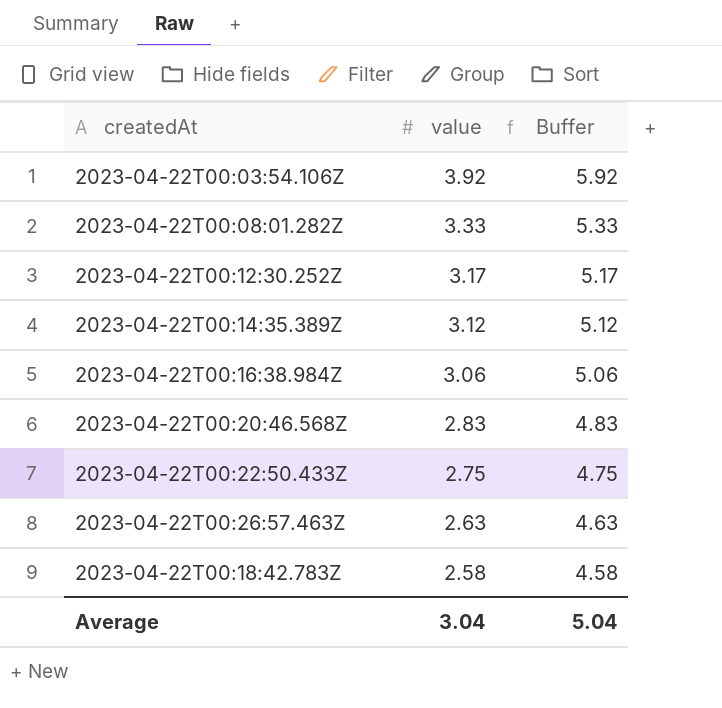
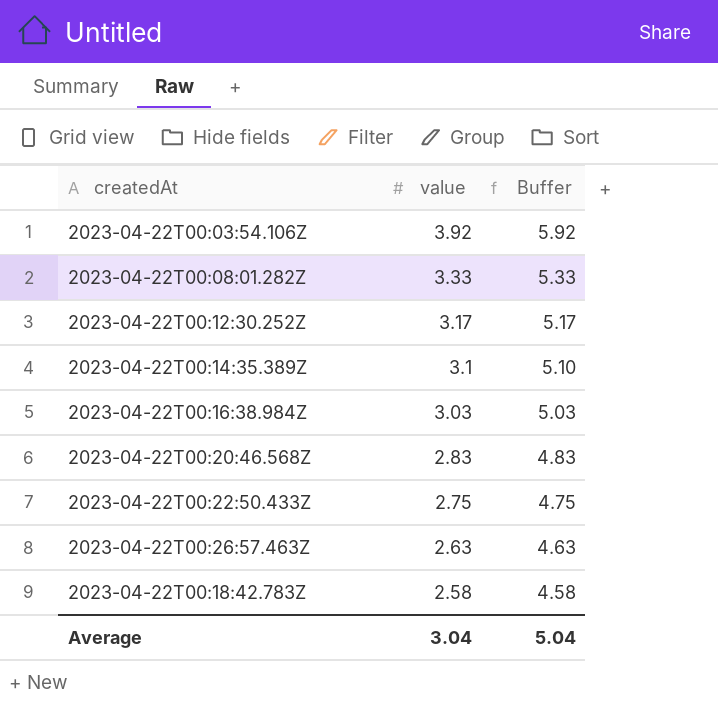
2023-04-22T00:14:35.389Z | value: 3.12 -> 3.1
2023-04-22T00:14:35.389Z | Buffer: 5.12 -> 5.10
2023-04-22T00:16:38.984Z | value: 3.06 -> 3.03
2023-04-22T00:16:38.984Z | Buffer: 5.06 -> 5.03

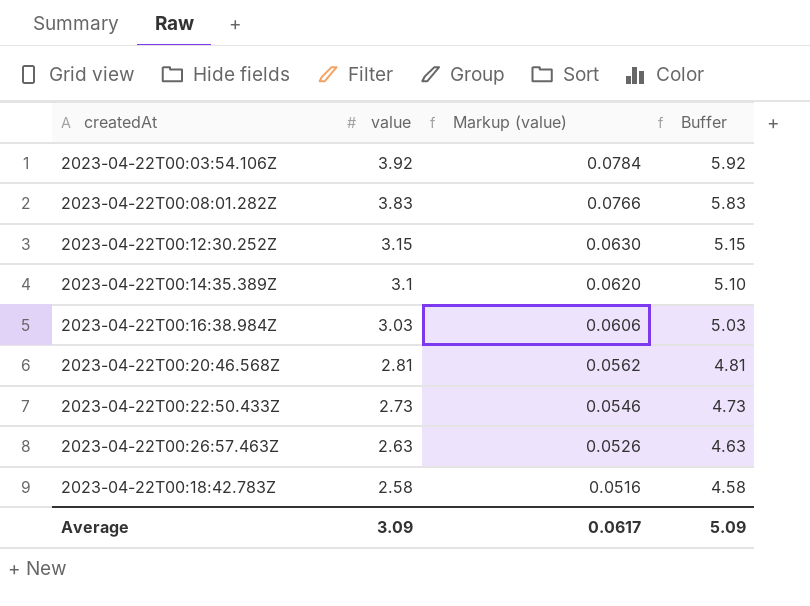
column Markup (value) | formula: none -> [value] * 0.02
2023-04-22T00:08:01.282Z | value: 3.33 -> 3.83
2023-04-22T00:08:01.282Z | Buffer: 5.33 -> 5.83
2023-04-22T00:12:30.252Z | value: 3.17 -> 3.15
2023-04-22T00:12:30.252Z | Buffer: 5.17 -> 5.15
2023-04-22T00:20:46.568Z | value: 2.83 -> 2.81
2023-04-22T00:20:46.568Z | Buffer: 4.83 -> 4.81
2023-04-22T00:22:50.433Z | value: 2.75 -> 2.73
2023-04-22T00:22:50.433Z | Buffer: 4.75 -> 4.73
Average | value: 3.04 -> 3.09
Average | Buffer: 5.04 -> 5.09

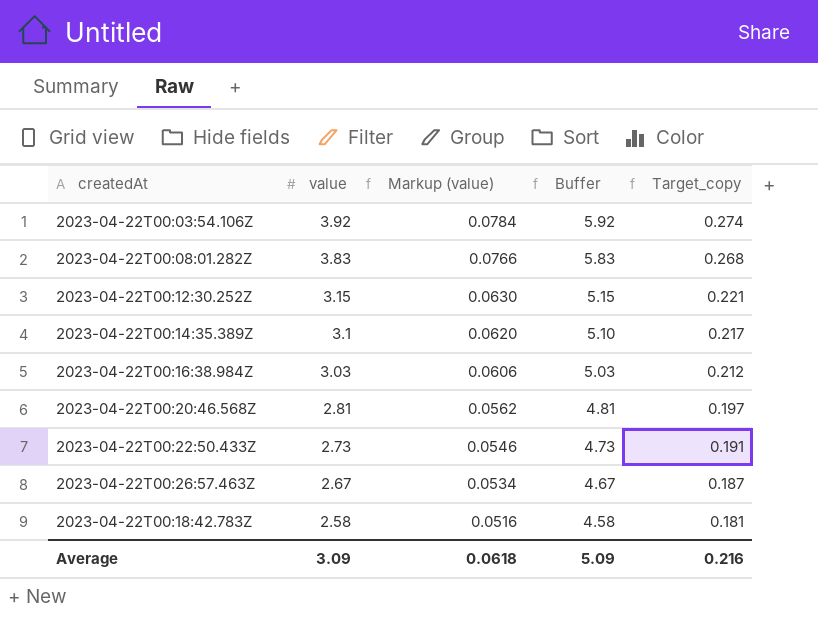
column Target_copy | formula: none -> [value] * 0.07
2023-04-22T00:26:57.463Z | value: 2.63 -> 2.67
2023-04-22T00:26:57.463Z | Markup (value): 0.0526 -> 0.0534
2023-04-22T00:26:57.463Z | Buffer: 4.63 -> 4.67
Average | Markup (value): 0.0617 -> 0.0618

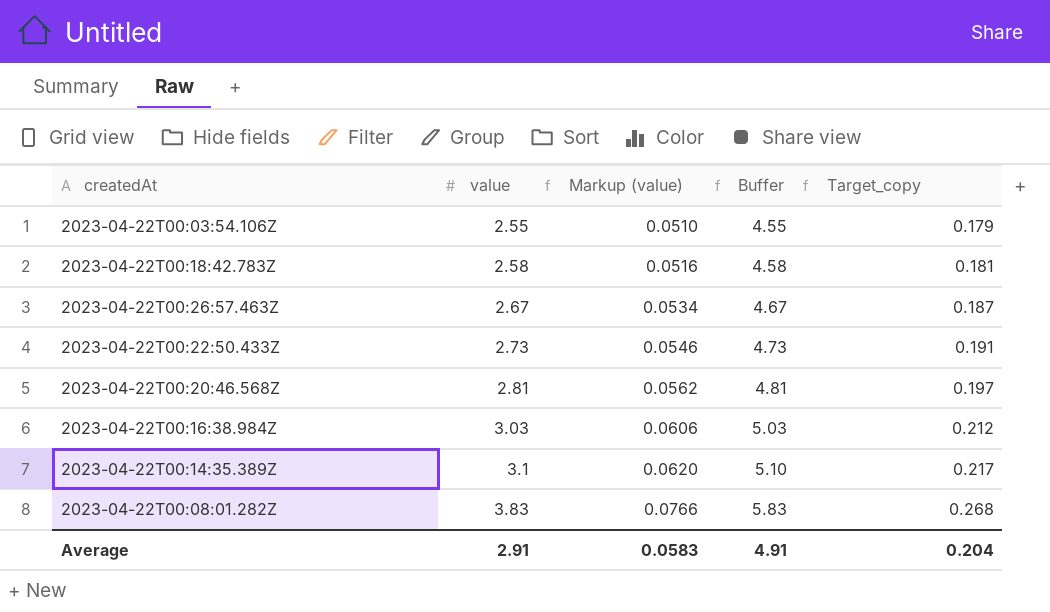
row order: value descending -> value ascending
row 2023-04-22T00:12:30.252Z: 3.15 | 0.0630 | 5.15 | 0.221 -> none
2023-04-22T00:03:54.106Z | value: 3.92 -> 2.55
2023-04-22T00:03:54.106Z | Markup (value): 0.0784 -> 0.0510
2023-04-22T00:03:54.106Z | Buffer: 5.92 -> 4.55
2023-04-22T00:03:54.106Z | Target_copy: 0.274 -> 0.179
Average | value: 3.09 -> 2.91
Average | Markup (value): 0.0618 -> 0.0583
Average | Buffer: 5.09 -> 4.91
Average | Target_copy: 0.216 -> 0.204

